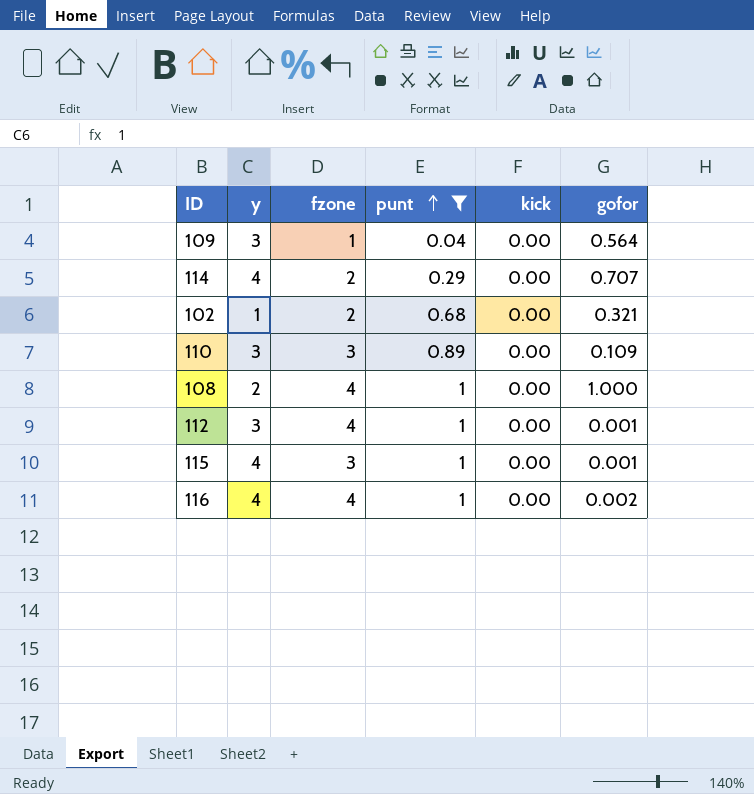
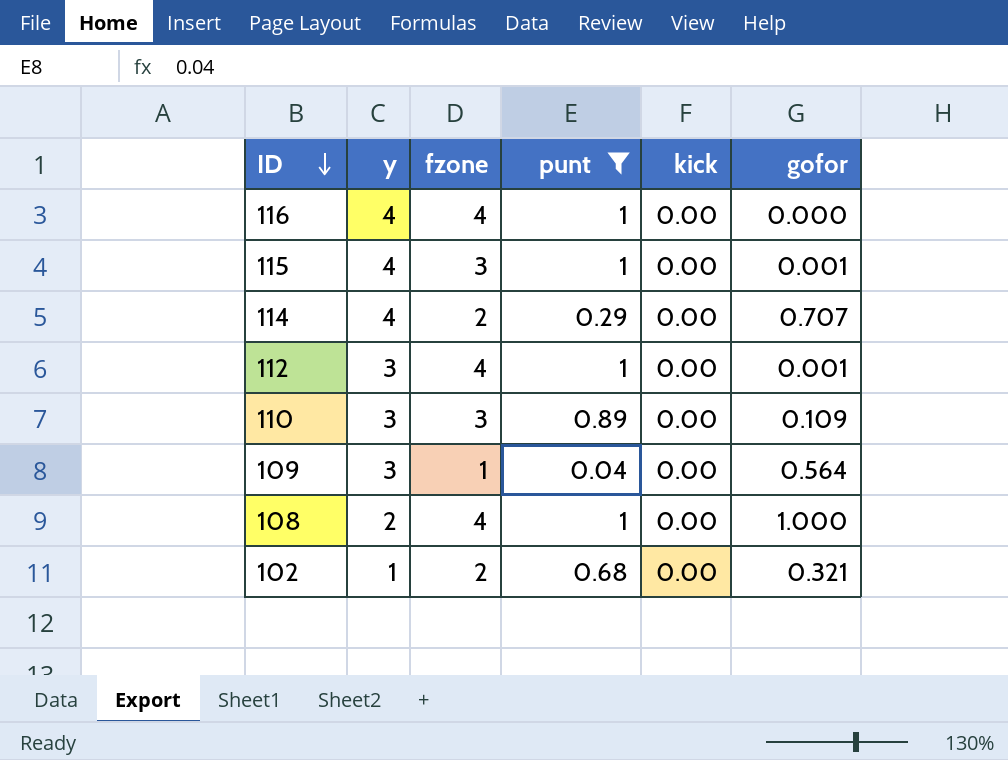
row order: punt ascending -> ID descending
116 | gofor: 0.002 -> 0.000

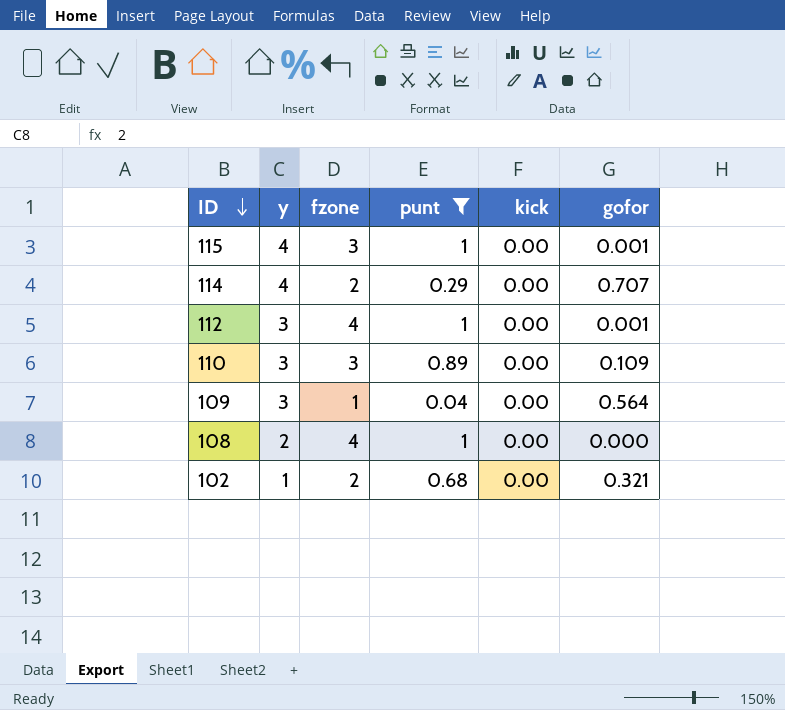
row 116: 4 | 4 | 1 | 0.00 | 0.000 -> none
108 | gofor: 1.000 -> 0.000

